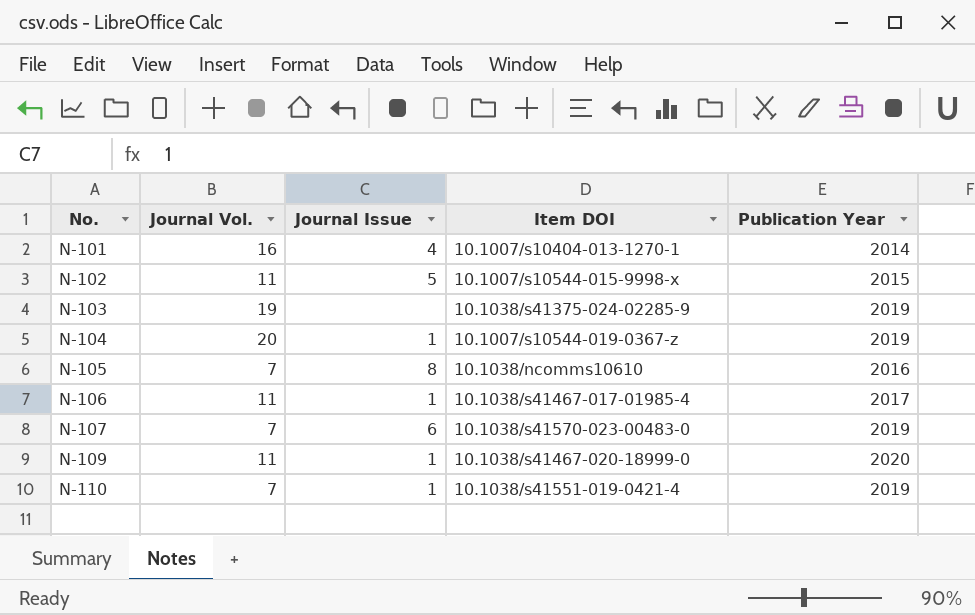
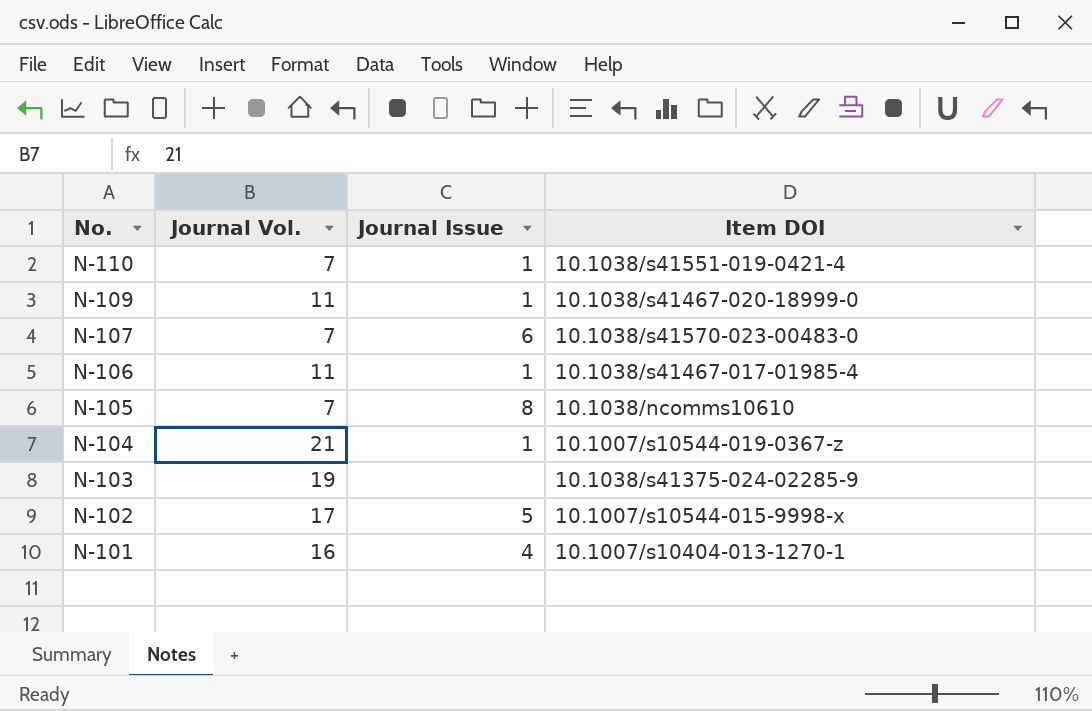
row order: No. ascending -> No. descending
column Publication Year | position: 5 -> none
N-104 | Journal Vol.: 20 -> 21
N-102 | Journal Vol.: 11 -> 17

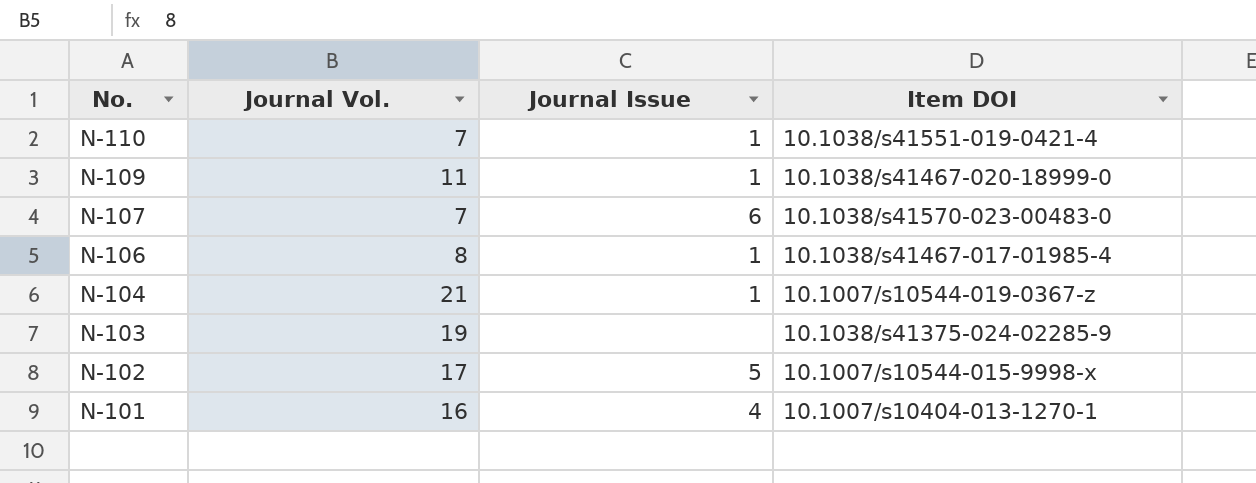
row N-105: 7 | 8 | 10.1038/ncomms10610 -> none
N-106 | Journal Vol.: 11 -> 8

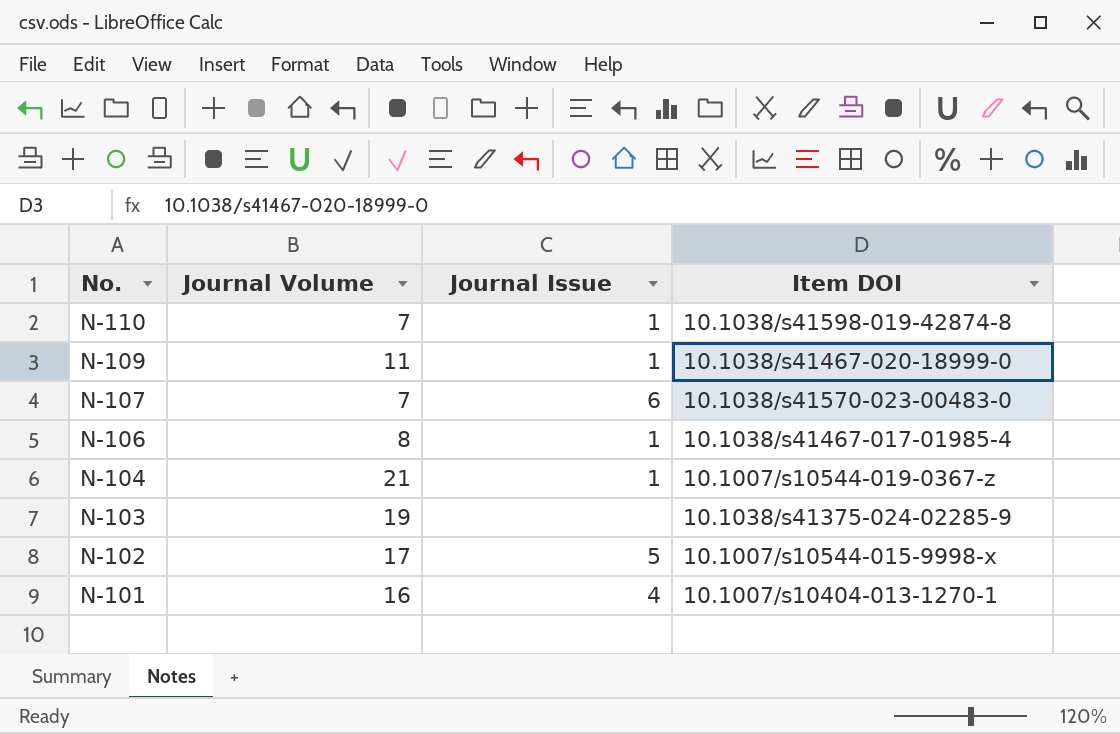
column name: Journal Vol. -> Journal Volume
N-110 | Item DOI: 10.1038/s41551-019-0421-4 -> 10.1038/s41598-019-42874-8

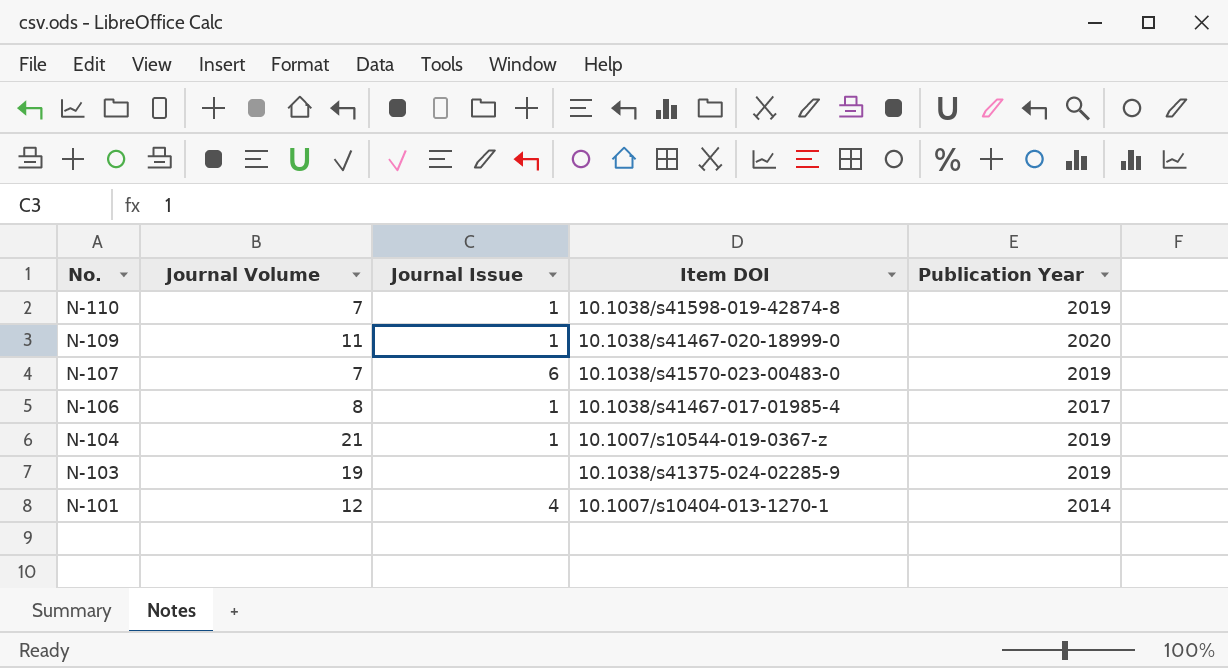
column Publication Year | position: none -> 5
row N-102: 17 | 5 | 10.1007/s10544-015-9998-x -> none
N-101 | Journal Volume: 16 -> 12

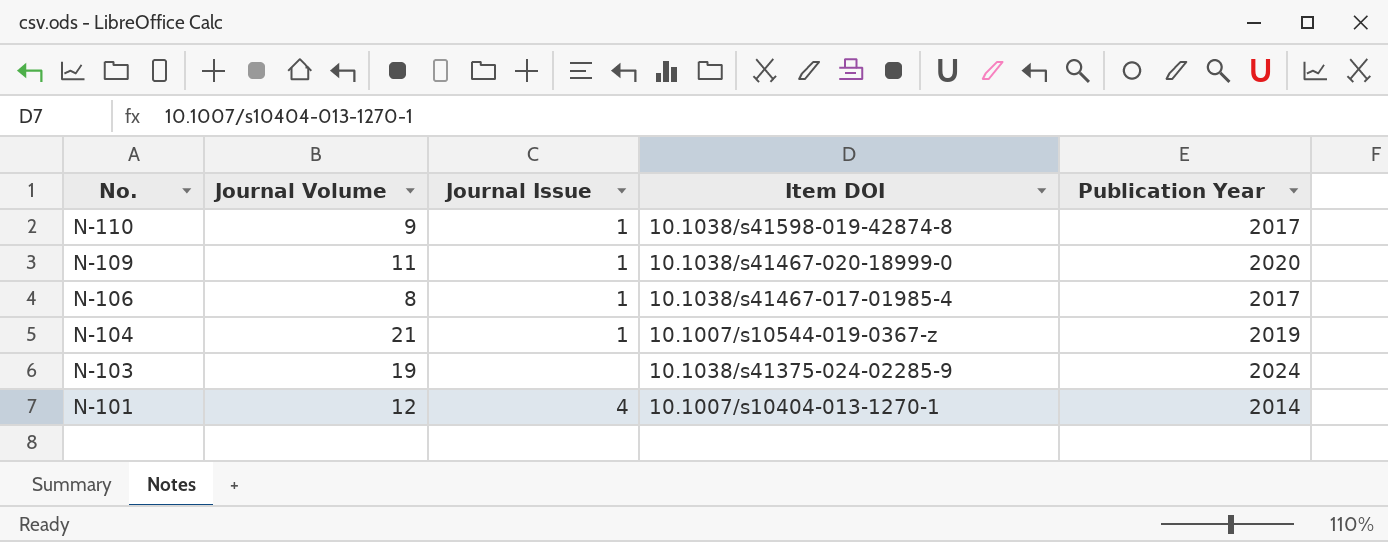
row N-107: 7 | 6 | 10.1038/s41570-023-00483-0 | 2019 -> none
N-110 | Journal Volume: 7 -> 9
N-110 | Publication Year: 2019 -> 2017
N-103 | Publication Year: 2019 -> 2024

